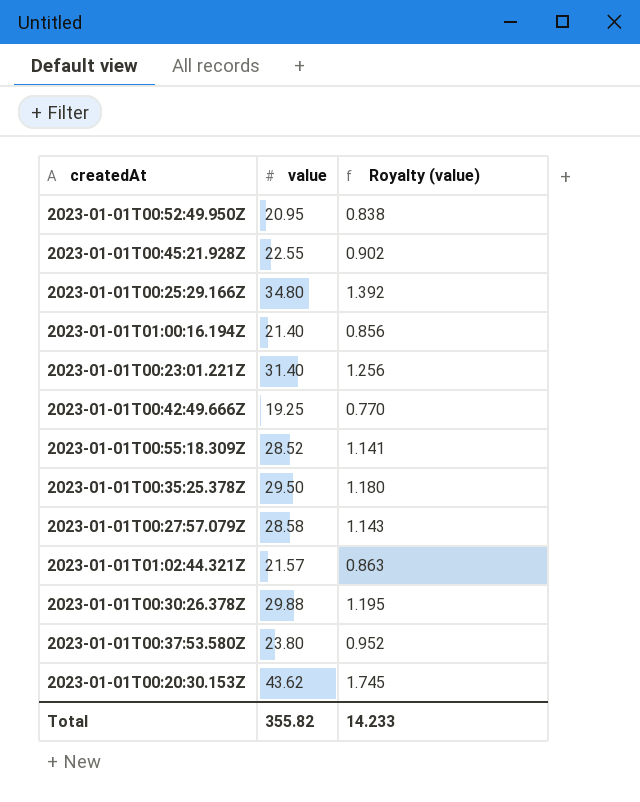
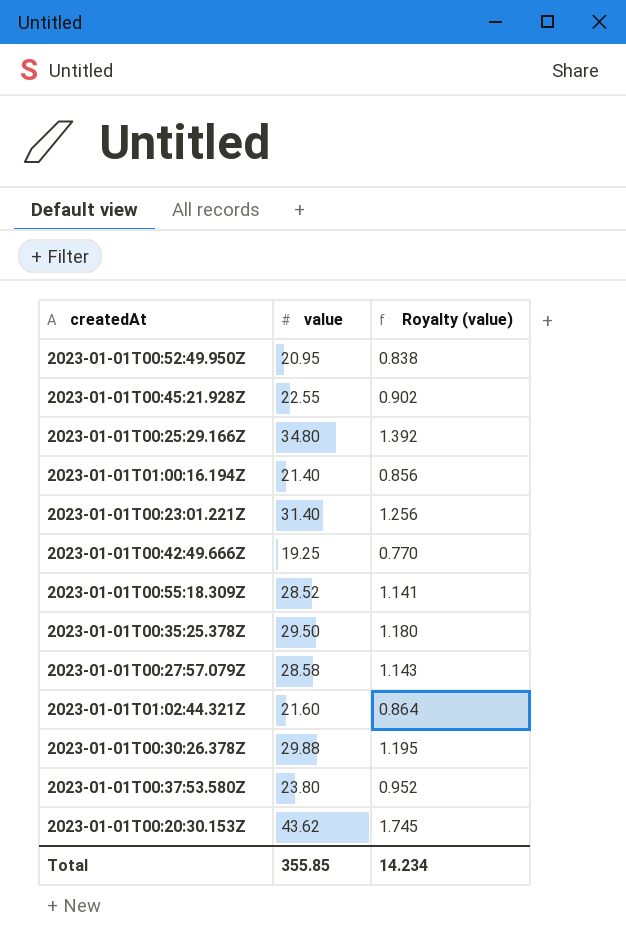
2023-01-01T01:02:44.321Z | value: 21.57 -> 21.60
2023-01-01T01:02:44.321Z | Royalty (value): 0.863 -> 0.864
Total | value: 355.82 -> 355.85
Total | Royalty (value): 14.233 -> 14.234

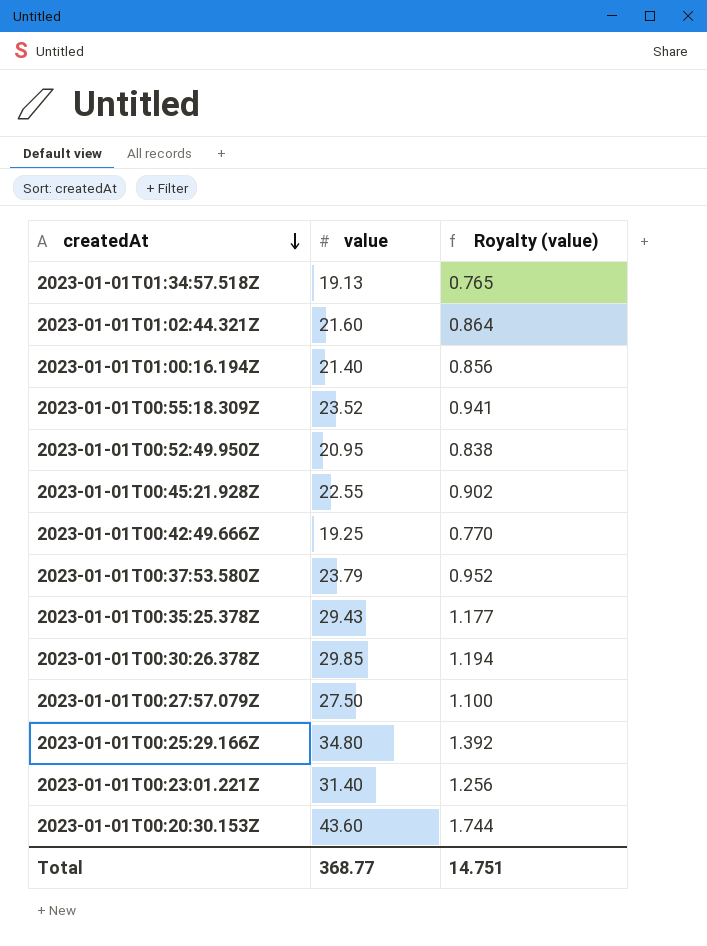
row order: none -> createdAt descending
row 2023-01-01T01:34:57.518Z: none -> 19.13 | 0.765
2023-01-01T00:55:18.309Z | value: 28.52 -> 23.52
2023-01-01T00:55:18.309Z | Royalty (value): 1.141 -> 0.941
2023-01-01T00:37:53.580Z | value: 23.80 -> 23.79
2023-01-01T00:35:25.378Z | value: 29.50 -> 29.43
2023-01-01T00:35:25.378Z | Royalty (value): 1.180 -> 1.177
2023-01-01T00:30:26.378Z | value: 29.88 -> 29.85
2023-01-01T00:30:26.378Z | Royalty (value): 1.195 -> 1.194
2023-01-01T00:27:57.079Z | value: 28.58 -> 27.50
2023-01-01T00:27:57.079Z | Royalty (value): 1.143 -> 1.100
2023-01-01T00:20:30.153Z | value: 43.62 -> 43.60
2023-01-01T00:20:30.153Z | Royalty (value): 1.745 -> 1.744
Total | value: 355.85 -> 368.77
Total | Royalty (value): 14.234 -> 14.751

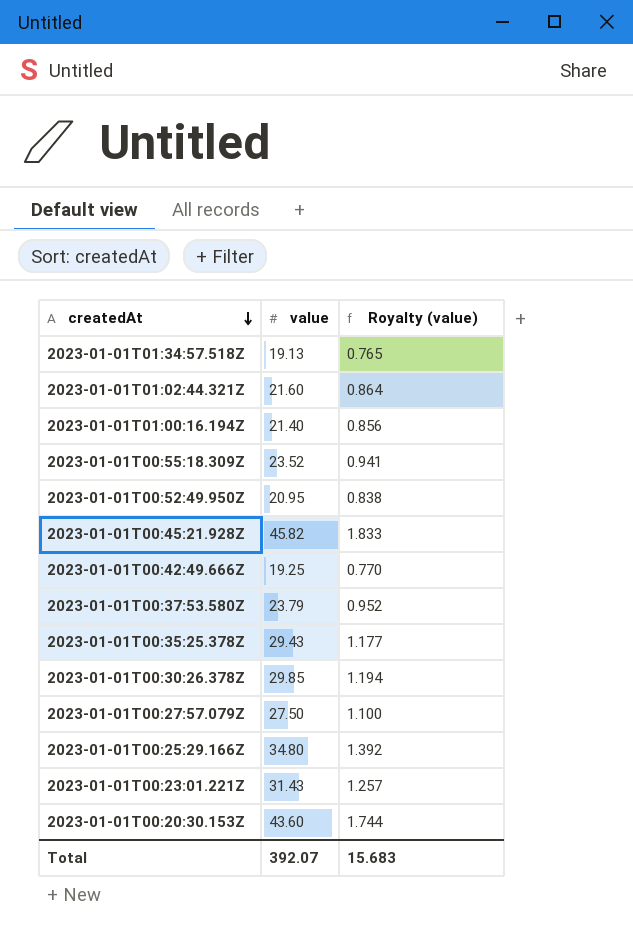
2023-01-01T00:45:21.928Z | value: 22.55 -> 45.82
2023-01-01T00:45:21.928Z | Royalty (value): 0.902 -> 1.833
2023-01-01T00:23:01.221Z | value: 31.40 -> 31.43
2023-01-01T00:23:01.221Z | Royalty (value): 1.256 -> 1.257
Total | value: 368.77 -> 392.07
Total | Royalty (value): 14.751 -> 15.683

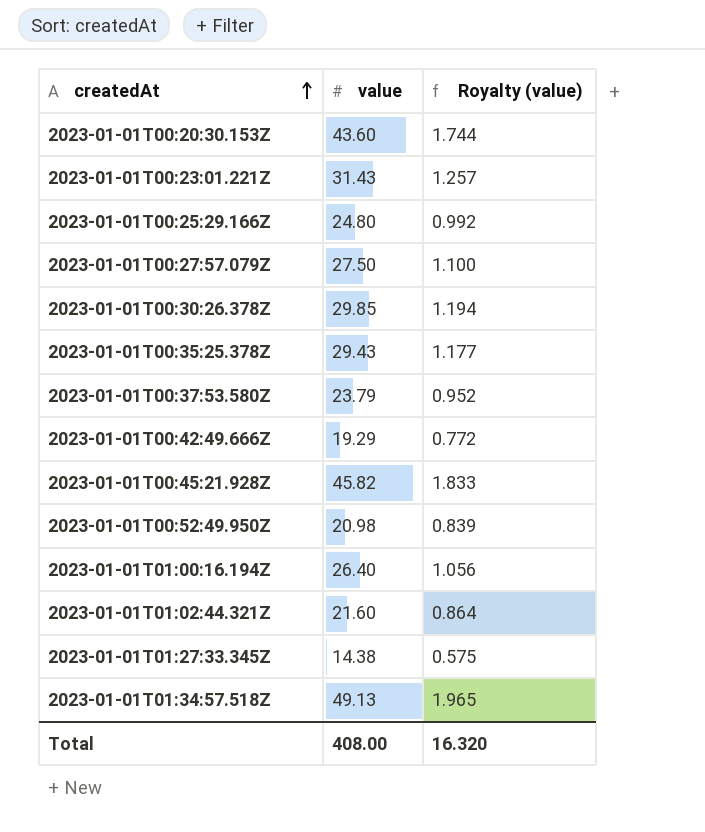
row order: createdAt descending -> createdAt ascending
row 2023-01-01T00:55:18.309Z: 23.52 | 0.941 -> none
2023-01-01T00:25:29.166Z | value: 34.80 -> 24.80
2023-01-01T00:25:29.166Z | Royalty (value): 1.392 -> 0.992
2023-01-01T00:42:49.666Z | value: 19.25 -> 19.29
2023-01-01T00:42:49.666Z | Royalty (value): 0.770 -> 0.772
2023-01-01T00:52:49.950Z | value: 20.95 -> 20.98
2023-01-01T00:52:49.950Z | Royalty (value): 0.838 -> 0.839
2023-01-01T01:00:16.194Z | value: 21.40 -> 26.40
2023-01-01T01:00:16.194Z | Royalty (value): 0.856 -> 1.056
row 2023-01-01T01:27:33.345Z: none -> 14.38 | 0.575
2023-01-01T01:34:57.518Z | value: 19.13 -> 49.13
2023-01-01T01:34:57.518Z | Royalty (value): 0.765 -> 1.965
Total | value: 392.07 -> 408.00
Total | Royalty (value): 15.683 -> 16.320

